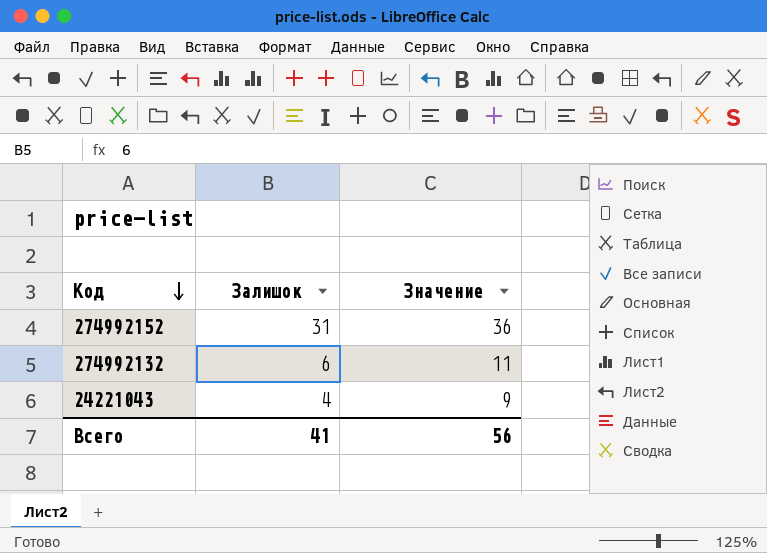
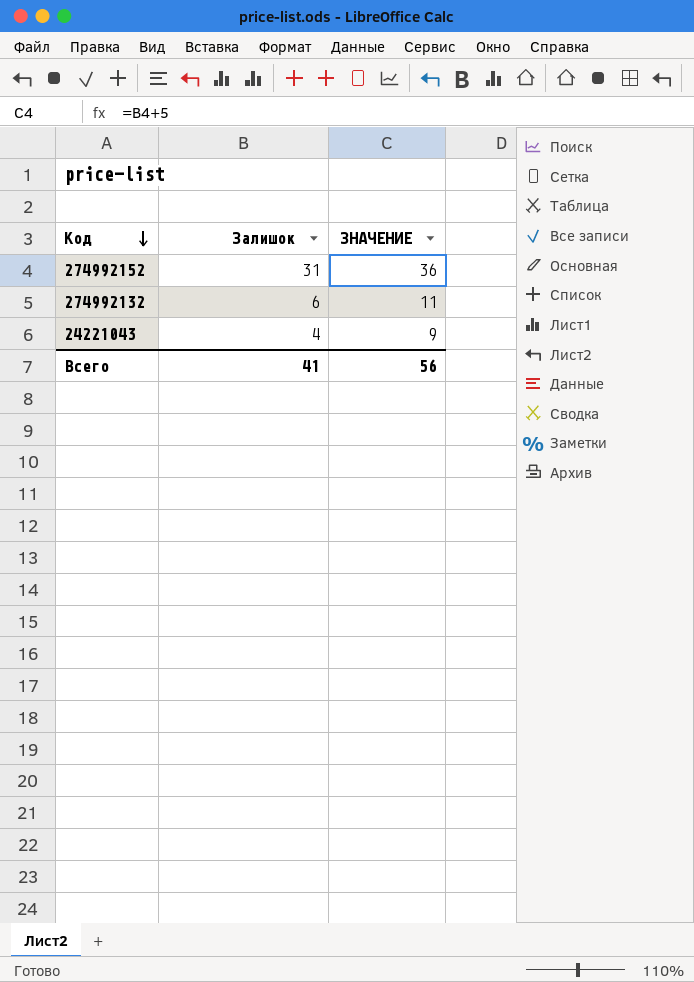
column name: Значение -> ЗНАЧЕНИЕ

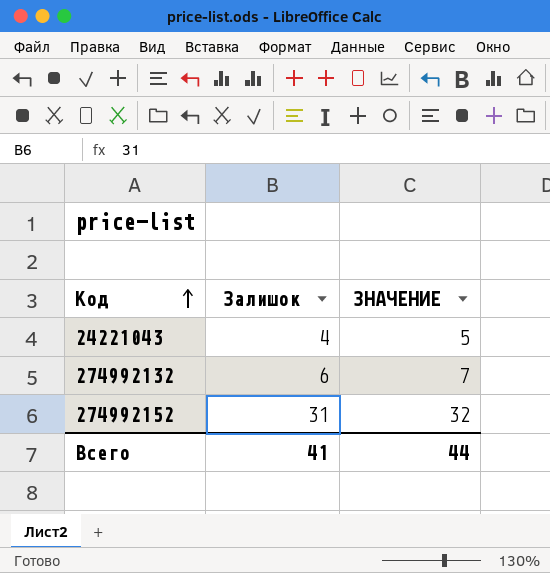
row order: Код descending -> Код ascending
column ЗНАЧЕНИЕ | formula: [Залишок] + 5 -> [Залишок] + 1
Всего | ЗНАЧЕНИЕ: 56 -> 44

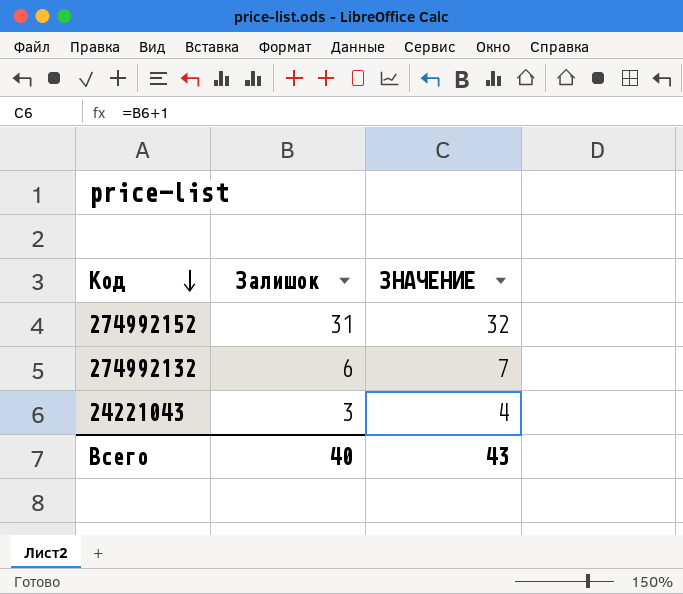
row order: Код ascending -> Код descending
24221043 | Залишок: 4 -> 3
24221043 | ЗНАЧЕНИЕ: 5 -> 4
Всего | Залишок: 41 -> 40
Всего | ЗНАЧЕНИЕ: 44 -> 43

